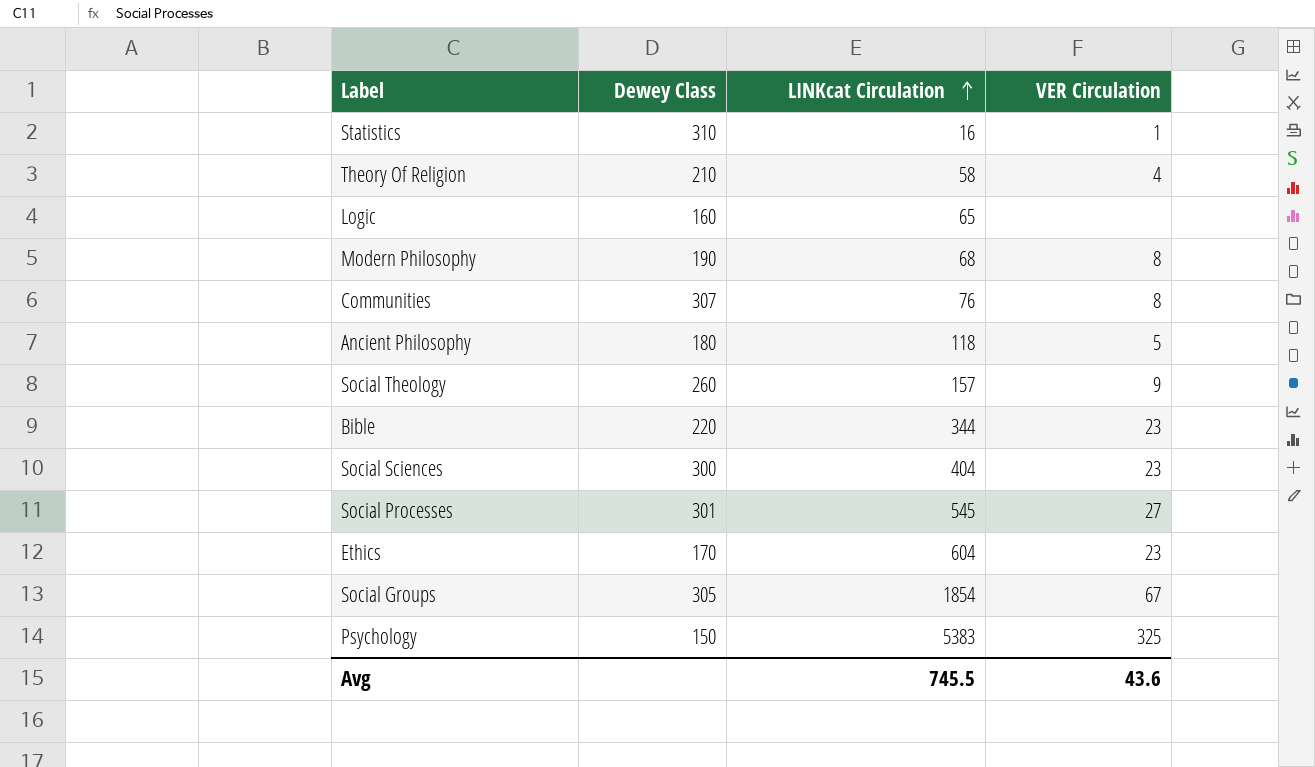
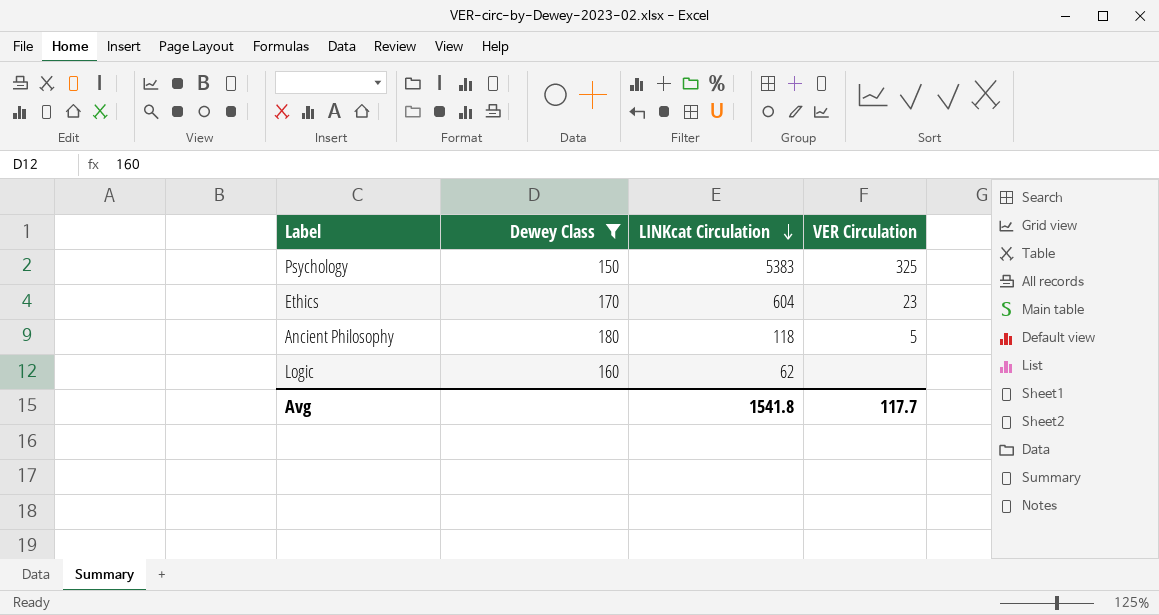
filter: none -> Dewey Class <= 180
row order: LINKcat Circulation ascending -> LINKcat Circulation descending
Logic | LINKcat Circulation: 65 -> 62
Avg | LINKcat Circulation: 745.5 -> 1541.8
Avg | VER Circulation: 43.6 -> 117.7

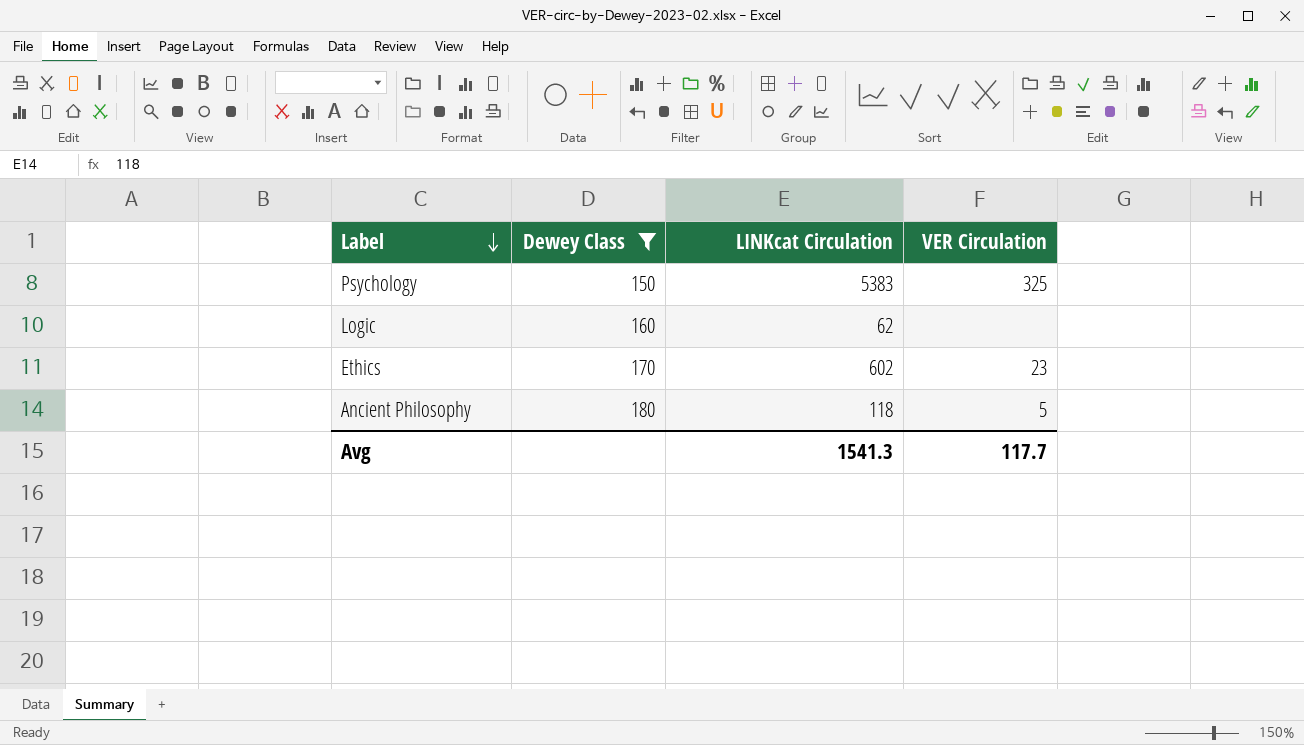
row order: LINKcat Circulation descending -> Label descending
Ethics | LINKcat Circulation: 604 -> 602
Avg | LINKcat Circulation: 1541.8 -> 1541.3

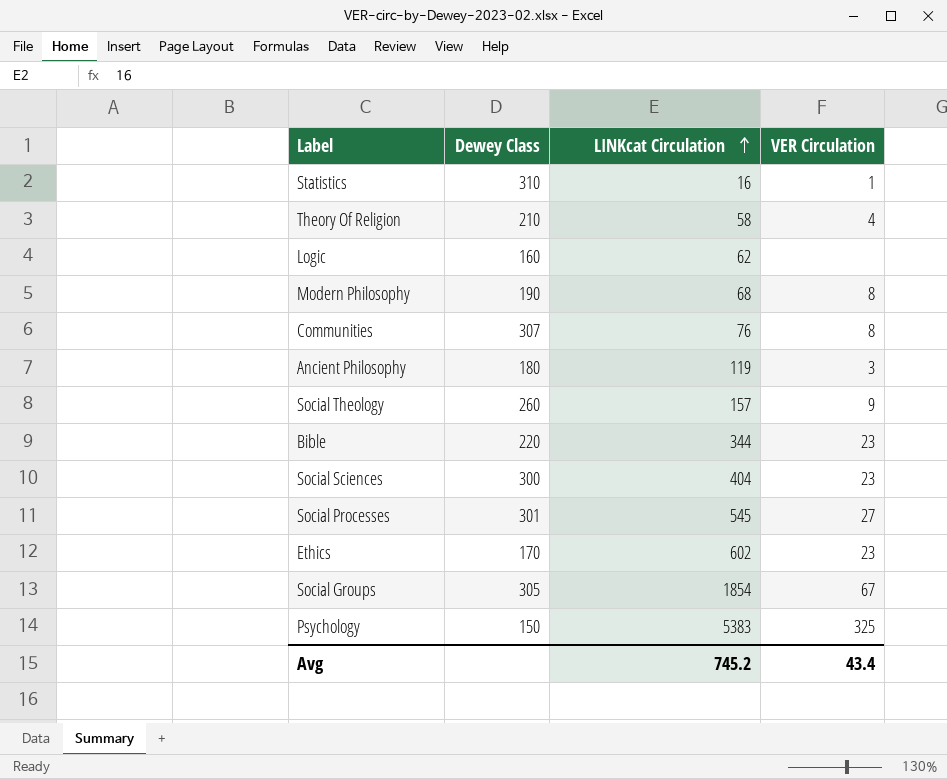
filter: Dewey Class <= 180 -> none
row order: Label descending -> LINKcat Circulation ascending
Ancient Philosophy | LINKcat Circulation: 118 -> 119
Ancient Philosophy | VER Circulation: 5 -> 3
Avg | LINKcat Circulation: 1541.3 -> 745.2
Avg | VER Circulation: 117.7 -> 43.4

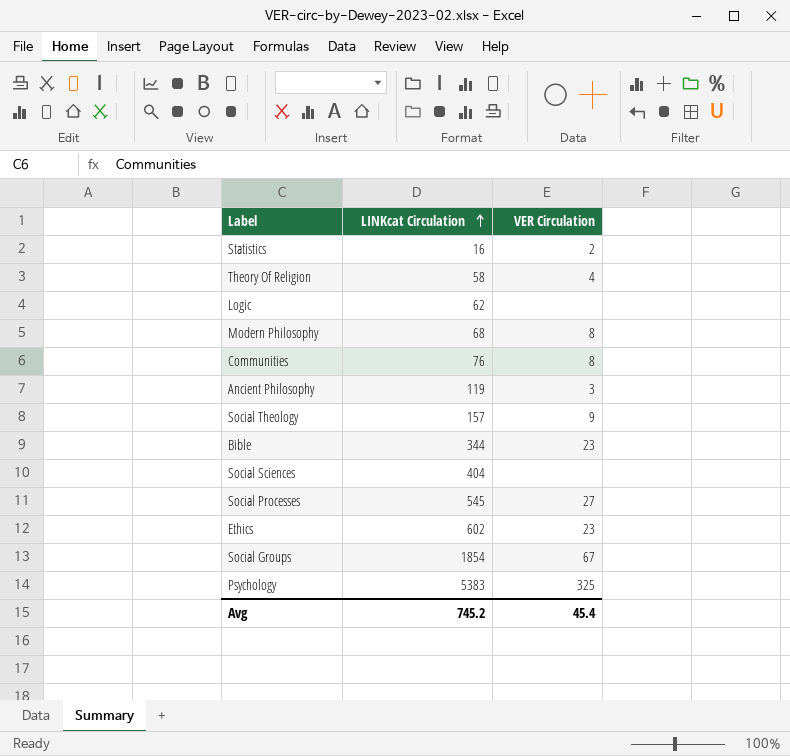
column Dewey Class | position: 2 -> none
Statistics | VER Circulation: 1 -> 2
Social Sciences | VER Circulation: 23 -> none
Avg | VER Circulation: 43.4 -> 45.4

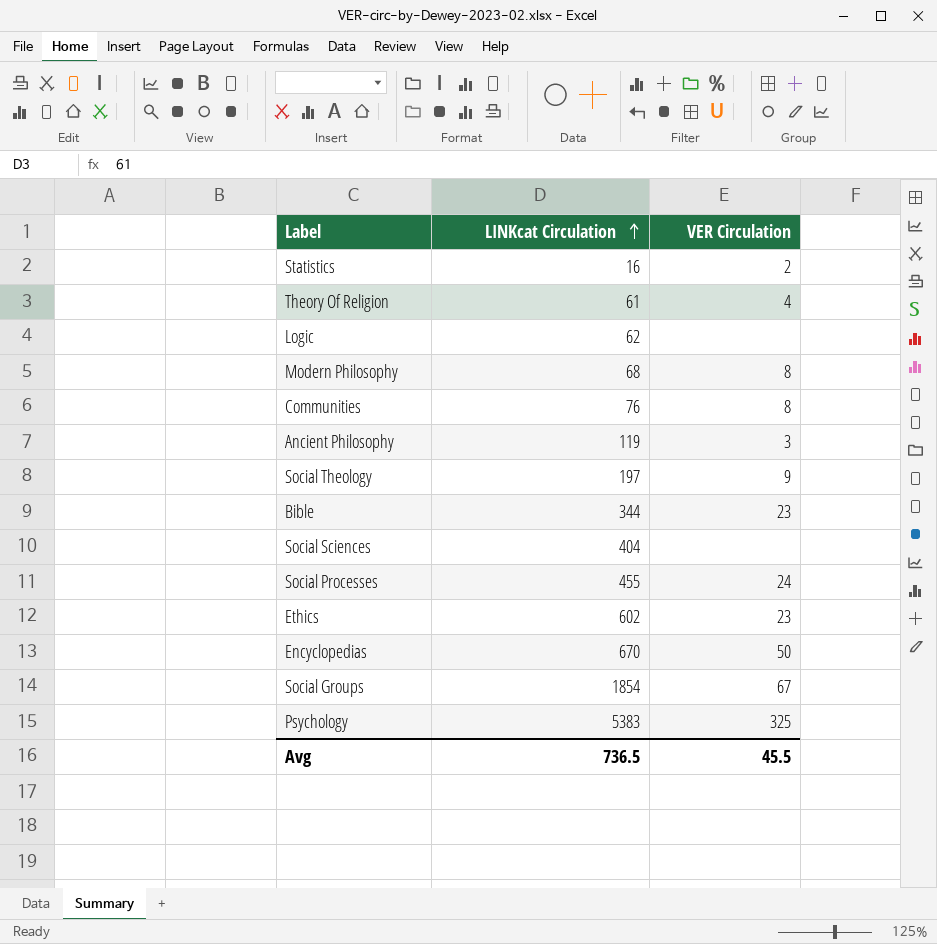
Theory Of Religion | LINKcat Circulation: 58 -> 61
Social Theology | LINKcat Circulation: 157 -> 197
Social Processes | LINKcat Circulation: 545 -> 455
Social Processes | VER Circulation: 27 -> 24
row Encyclopedias: none -> 670 | 50
Avg | LINKcat Circulation: 745.2 -> 736.5
Avg | VER Circulation: 45.4 -> 45.5

